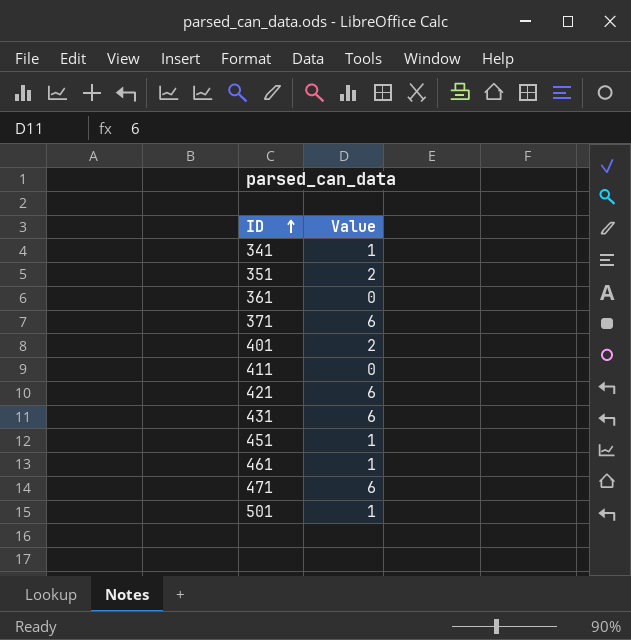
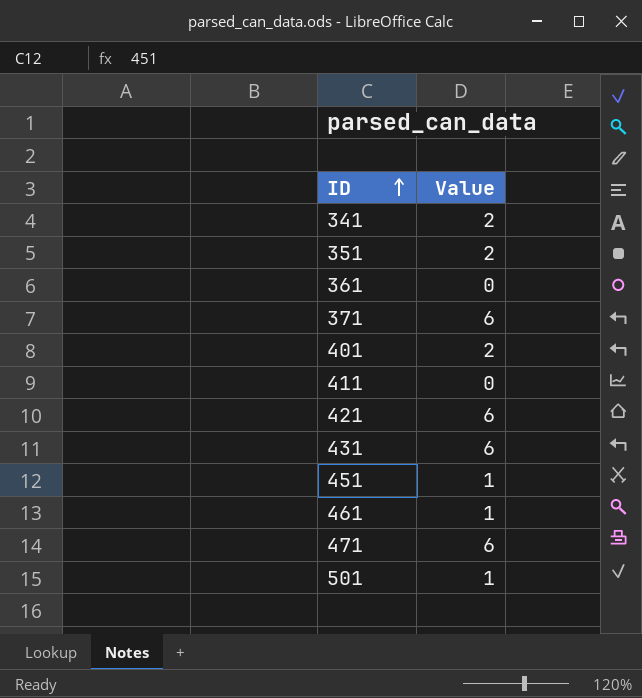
341 | Value: 1 -> 2

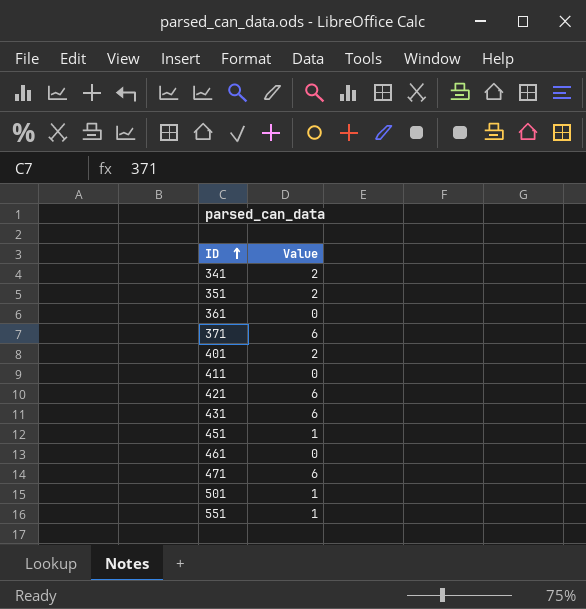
461 | Value: 1 -> 0
row 551: none -> 1

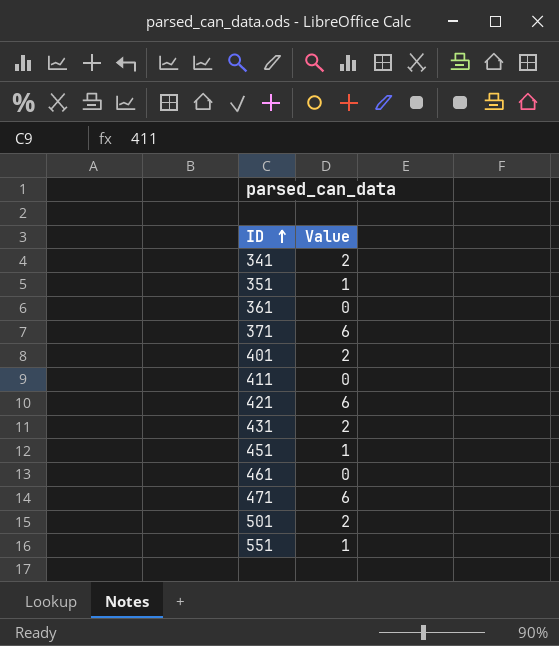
351 | Value: 2 -> 1
431 | Value: 6 -> 2
501 | Value: 1 -> 2

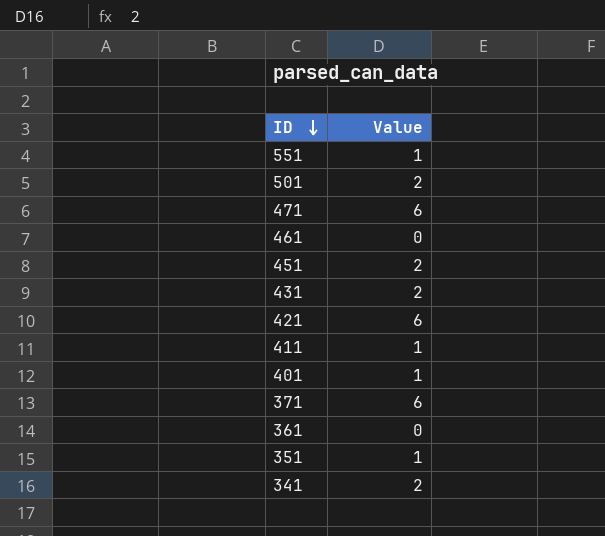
row order: ID ascending -> ID descending
451 | Value: 1 -> 2
411 | Value: 0 -> 1
401 | Value: 2 -> 1

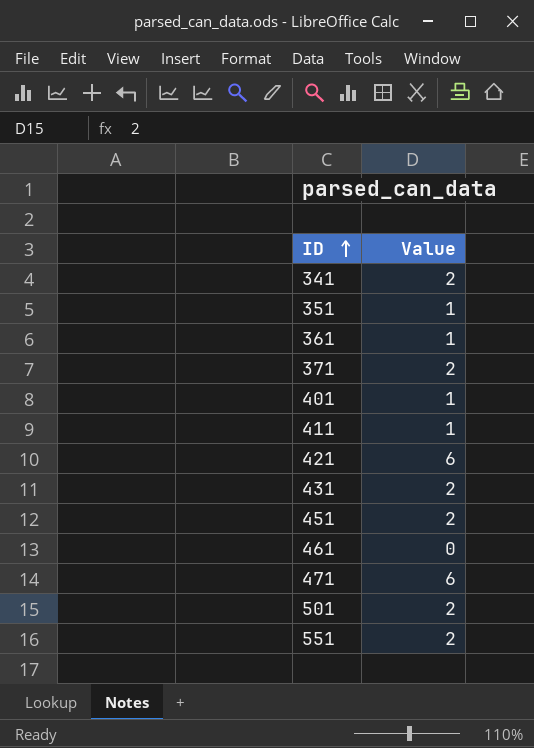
row order: ID descending -> ID ascending
361 | Value: 0 -> 1
371 | Value: 6 -> 2
551 | Value: 1 -> 2

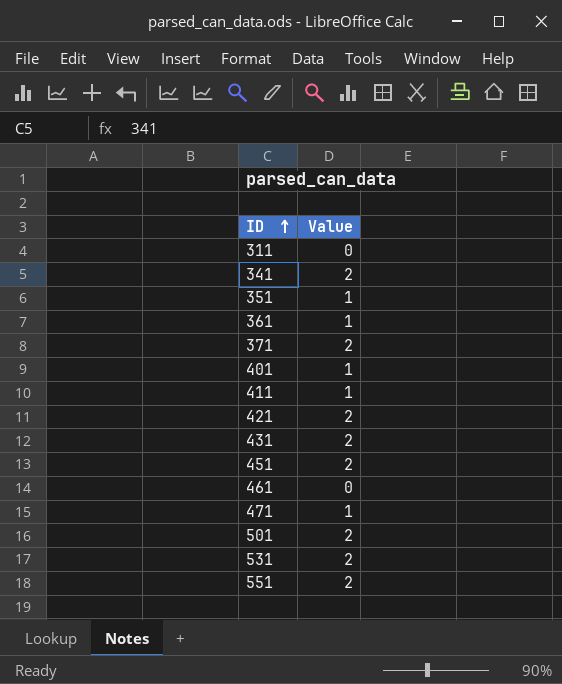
row 311: none -> 0
421 | Value: 6 -> 2
471 | Value: 6 -> 1
row 531: none -> 2

